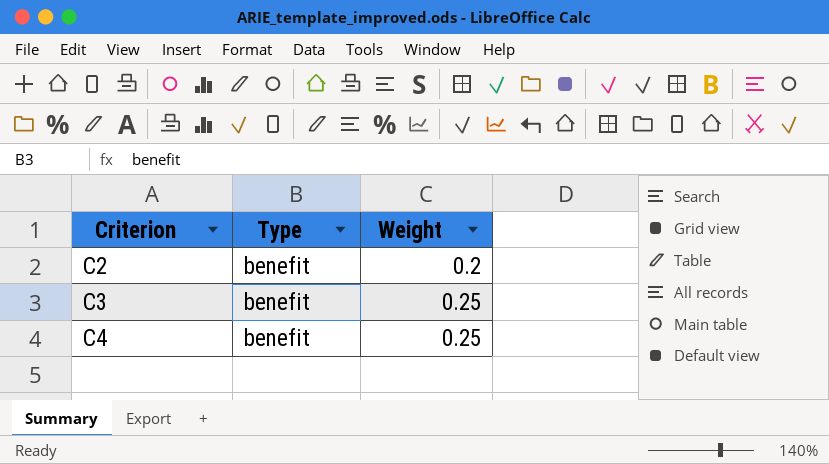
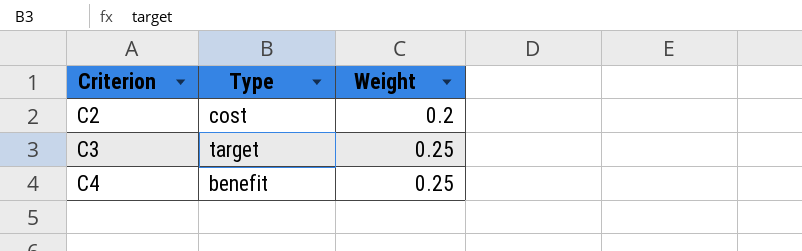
C2 | Type: benefit -> cost
C3 | Type: benefit -> target

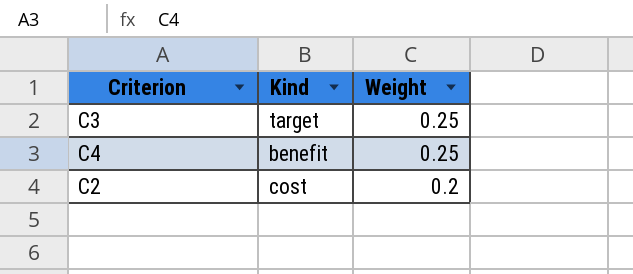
row order: Criterion ascending -> Weight descending
column name: Type -> Kind

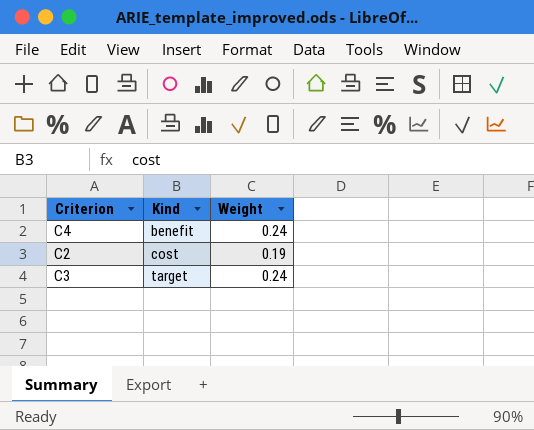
row order: Weight descending -> Kind ascending
C4 | Weight: 0.25 -> 0.24
C2 | Weight: 0.2 -> 0.19
C3 | Weight: 0.25 -> 0.24

